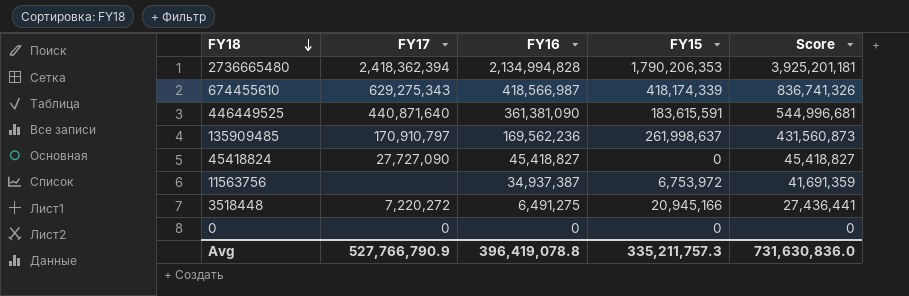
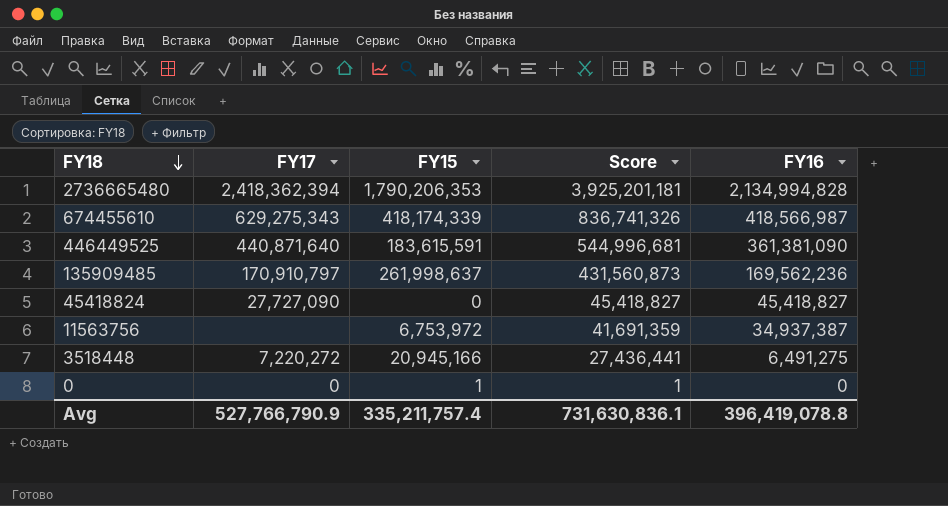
column FY16 | position: 3 -> 5
0 | FY15: 0 -> 1
0 | Score: 0 -> 1
Avg | FY15: 335,211,757.3 -> 335,211,757.4
Avg | Score: 731,630,836.0 -> 731,630,836.1

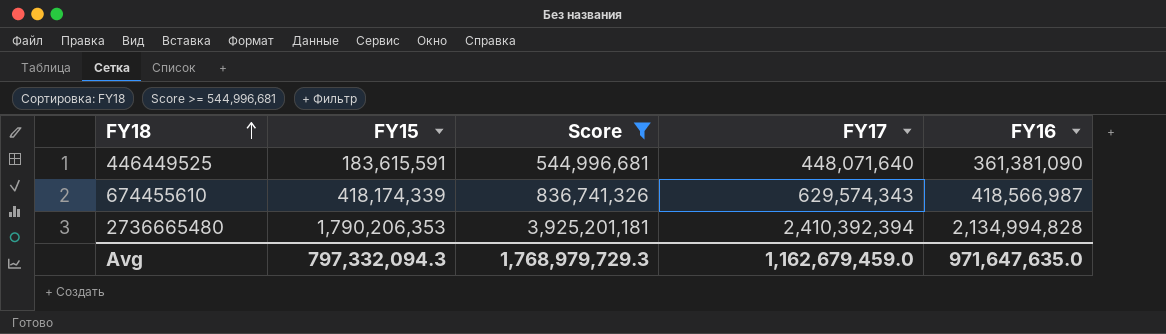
filter: none -> Score >= 544,996,681
row order: FY18 descending -> FY18 ascending
column FY17 | position: 2 -> 4
446449525 | FY17: 440,871,640 -> 448,071,640
674455610 | FY17: 629,275,343 -> 629,574,343
2736665480 | FY17: 2,418,362,394 -> 2,410,392,394
Avg | FY15: 335,211,757.4 -> 797,332,094.3
Avg | Score: 731,630,836.1 -> 1,768,979,729.3
Avg | FY17: 527,766,790.9 -> 1,162,679,459.0
Avg | FY16: 396,419,078.8 -> 971,647,635.0

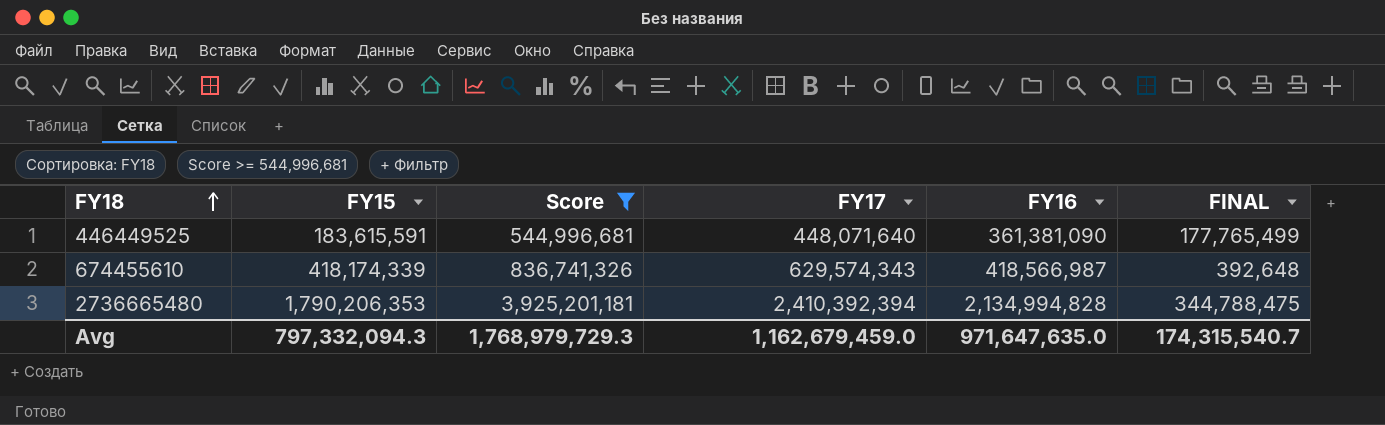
column FINAL | formula: none -> [FY16] - [FY15]

